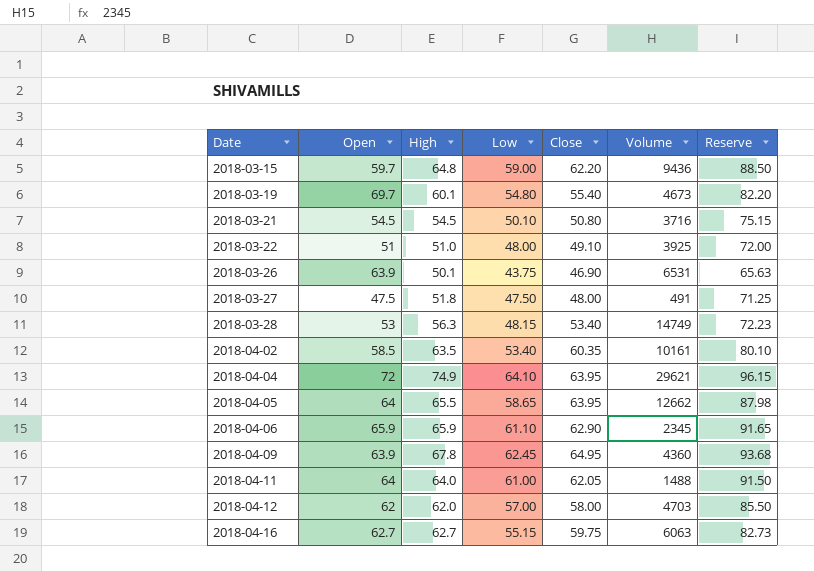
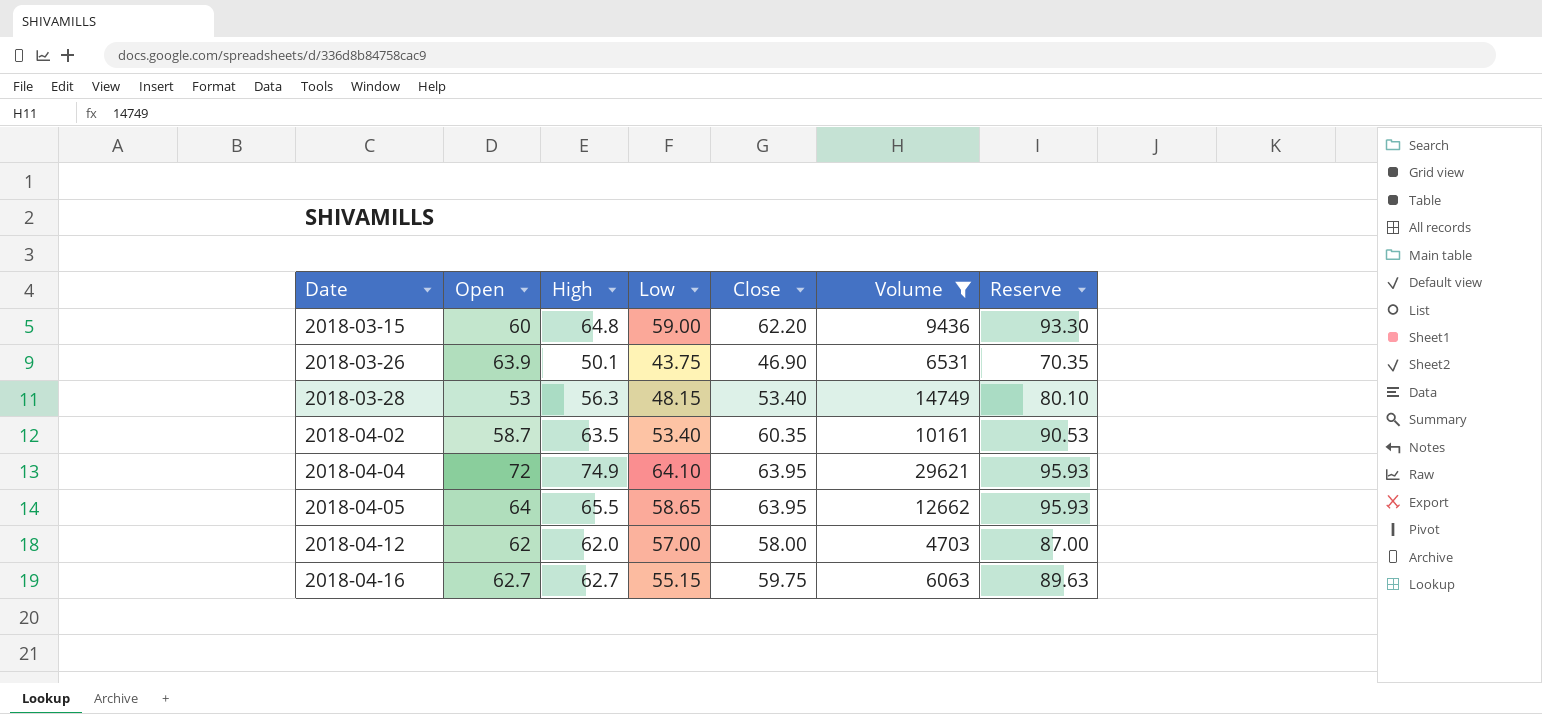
filter: none -> Volume >= 4703
column Reserve | formula: [Low] * 1.5 -> [Close] * 1.5
2018-03-15 | Open: 59.7 -> 60
2018-04-02 | Open: 58.5 -> 58.7

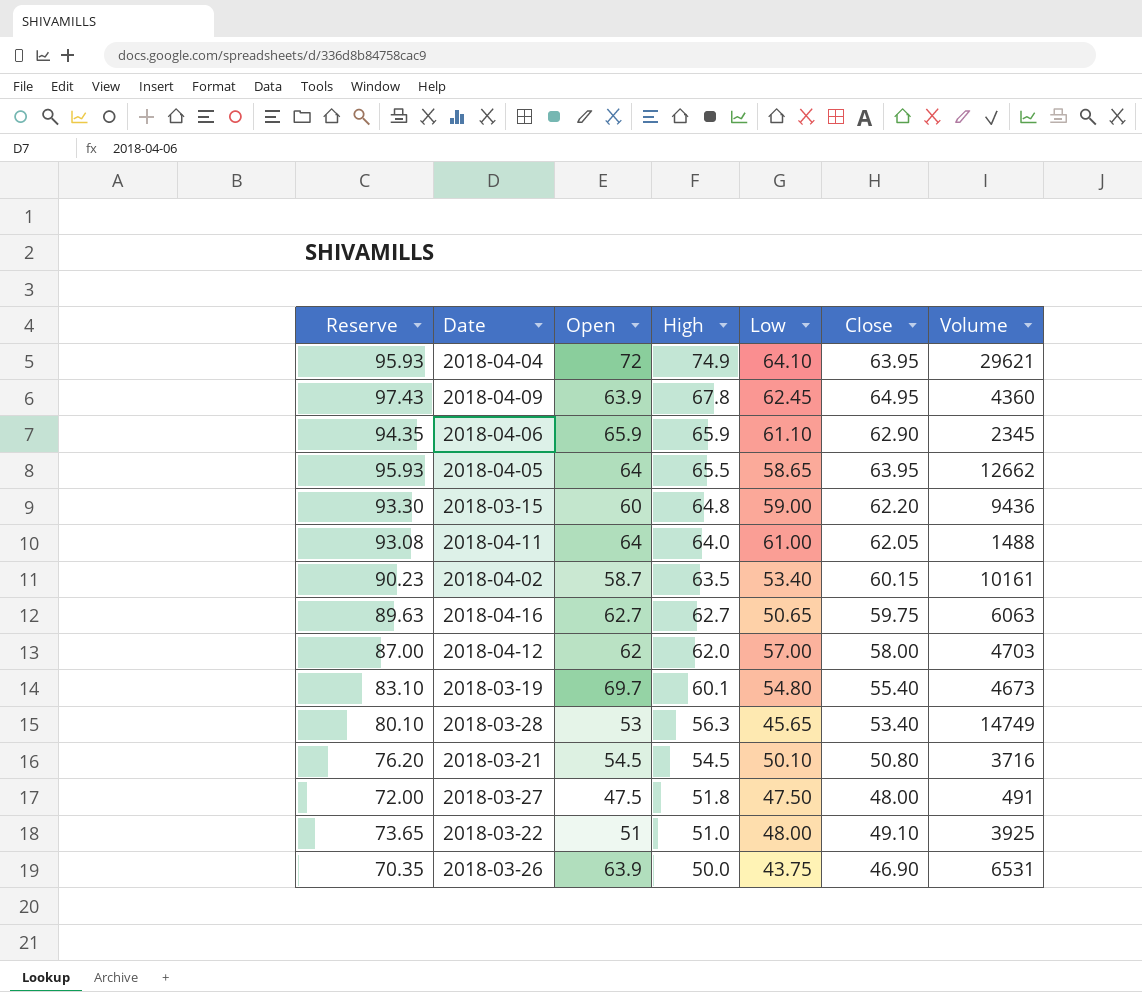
filter: Volume >= 4703 -> none
row order: Date ascending -> High descending
column Reserve | position: 7 -> 1
2018-04-02 | Reserve: 90.53 -> 90.23
2018-04-02 | Close: 60.35 -> 60.15
2018-04-16 | Low: 55.15 -> 50.65
2018-03-28 | Low: 48.15 -> 45.65
2018-03-26 | High: 50.1 -> 50.0

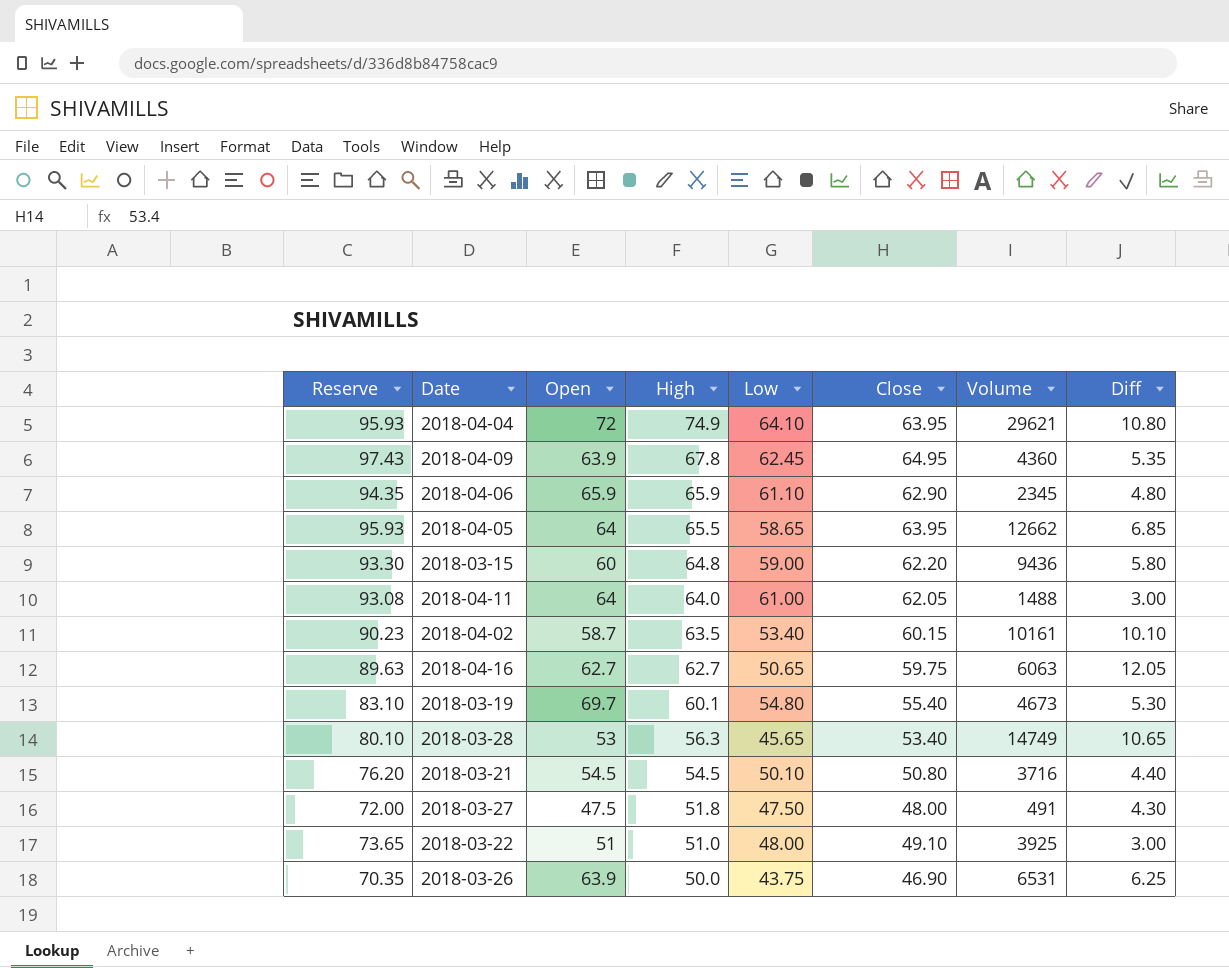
column Diff | formula: none -> [High] - [Low]
row 2018-04-12: 87.00 | 62 | 62.0 | 57.00 | 58.00 | 4703 -> none

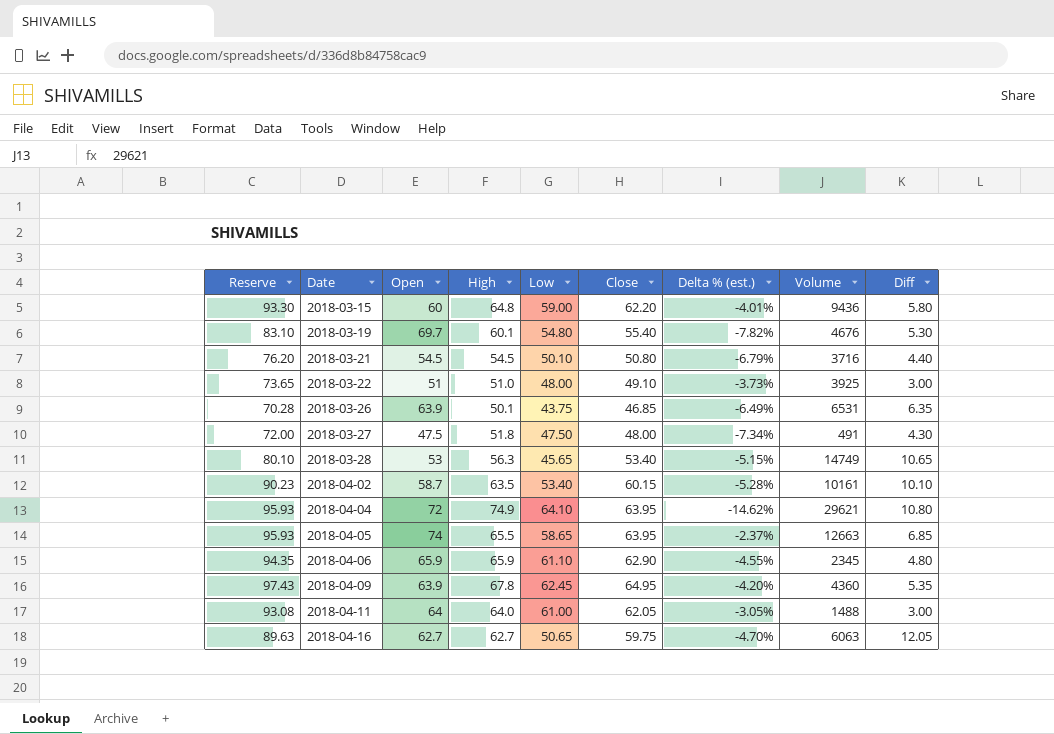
row order: High descending -> Date ascending
column Delta % (est.) | formula: none -> ([Close] - [High]) / [High]
2018-03-19 | Volume: 4673 -> 4676
2018-03-26 | Reserve: 70.35 -> 70.28
2018-03-26 | High: 50.0 -> 50.1
2018-03-26 | Close: 46.90 -> 46.85
2018-03-26 | Diff: 6.25 -> 6.35
2018-04-05 | Open: 64 -> 74
2018-04-05 | Volume: 12662 -> 12663

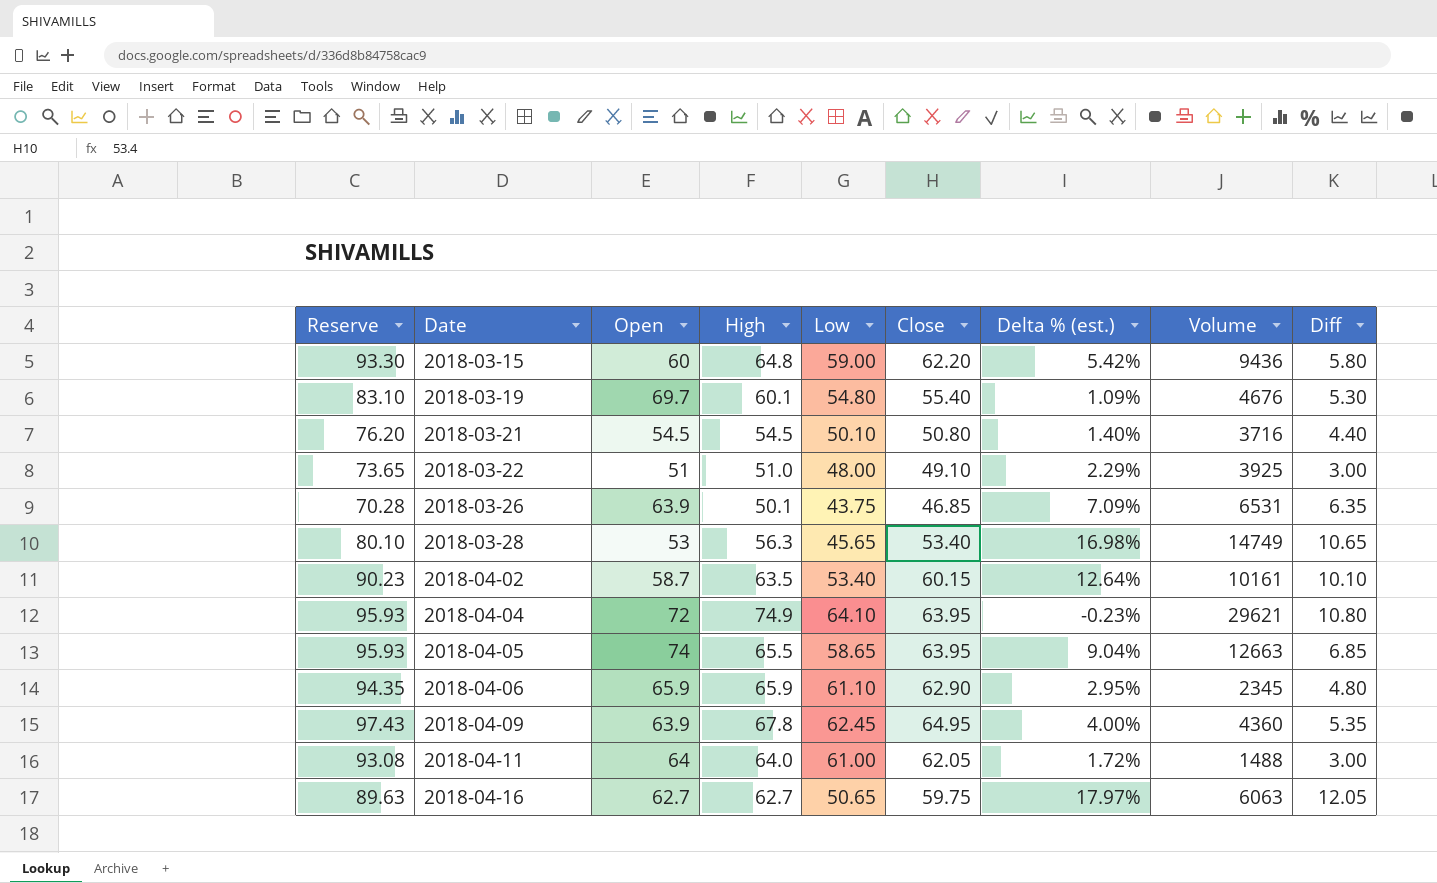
column Delta % (est.) | formula: ([Close] - [High]) / [High] -> ([Close] - [Low]) / [Low]
row 2018-03-27: 72.00 | 47.5 | 51.8 | 47.50 | 48.00 | -7.34% | 491 | 4.30 -> none

